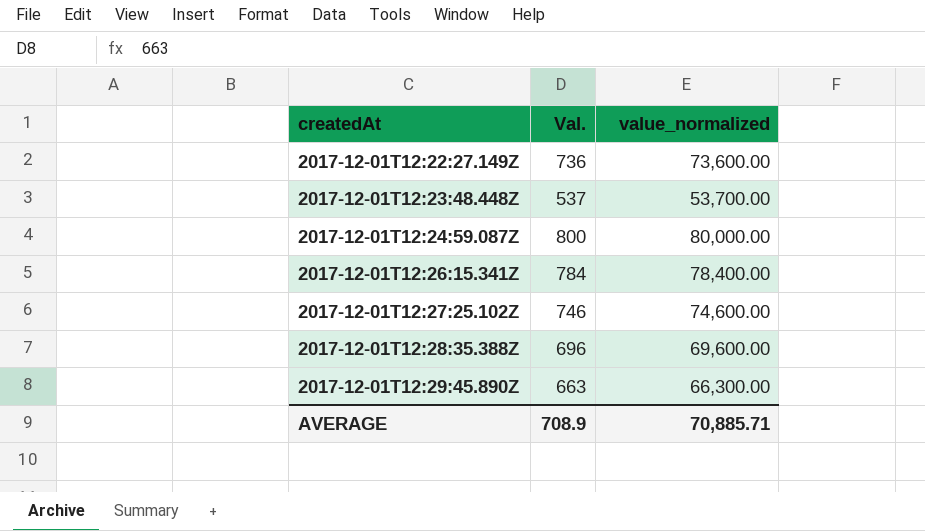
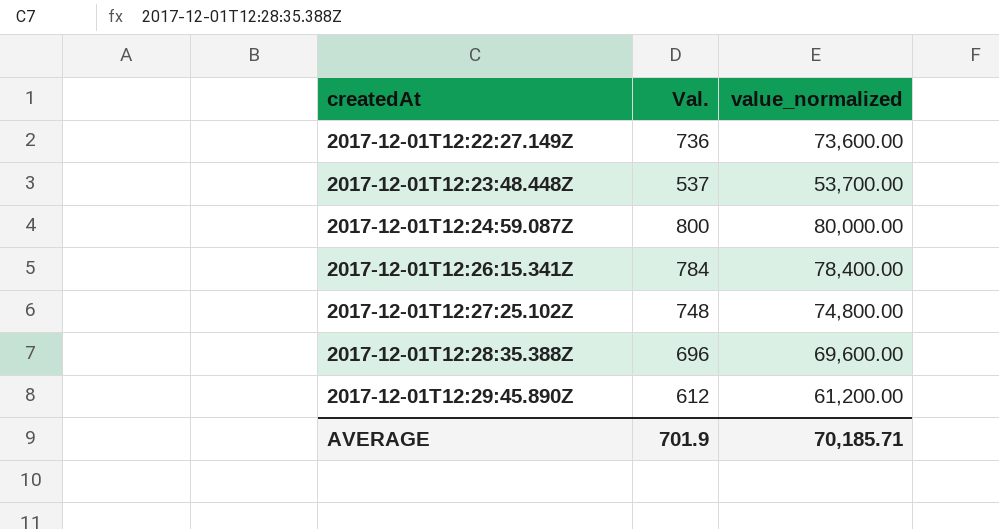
2017-12-01T12:27:25.102Z | Val.: 746 -> 748
2017-12-01T12:27:25.102Z | value_normalized: 74,600.00 -> 74,800.00
2017-12-01T12:29:45.890Z | Val.: 663 -> 612
2017-12-01T12:29:45.890Z | value_normalized: 66,300.00 -> 61,200.00
AVERAGE | Val.: 708.9 -> 701.9
AVERAGE | value_normalized: 70,885.71 -> 70,185.71

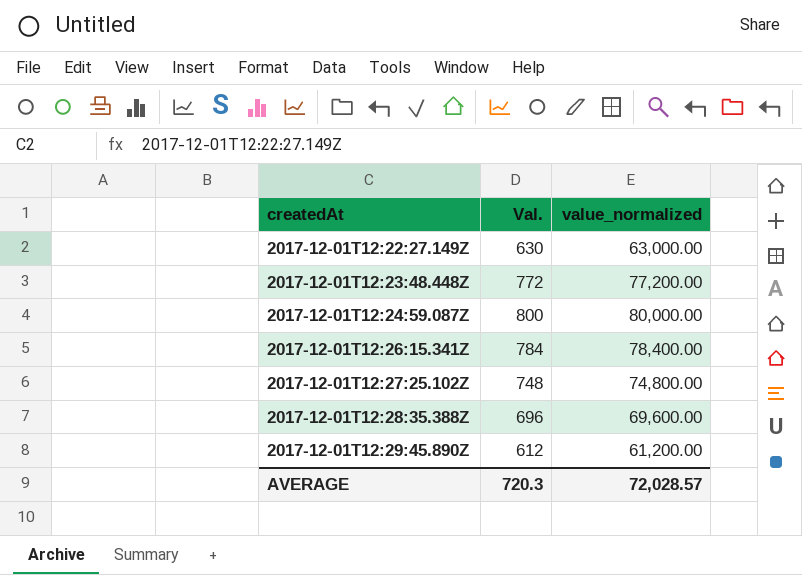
2017-12-01T12:22:27.149Z | Val.: 736 -> 630
2017-12-01T12:22:27.149Z | value_normalized: 73,600.00 -> 63,000.00
2017-12-01T12:23:48.448Z | Val.: 537 -> 772
2017-12-01T12:23:48.448Z | value_normalized: 53,700.00 -> 77,200.00
AVERAGE | Val.: 701.9 -> 720.3
AVERAGE | value_normalized: 70,185.71 -> 72,028.57

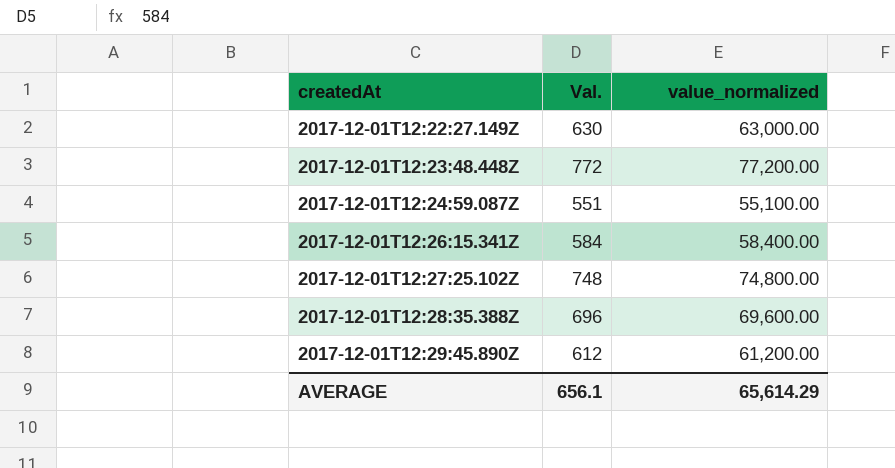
2017-12-01T12:24:59.087Z | Val.: 800 -> 551
2017-12-01T12:24:59.087Z | value_normalized: 80,000.00 -> 55,100.00
2017-12-01T12:26:15.341Z | Val.: 784 -> 584
2017-12-01T12:26:15.341Z | value_normalized: 78,400.00 -> 58,400.00
AVERAGE | Val.: 720.3 -> 656.1
AVERAGE | value_normalized: 72,028.57 -> 65,614.29

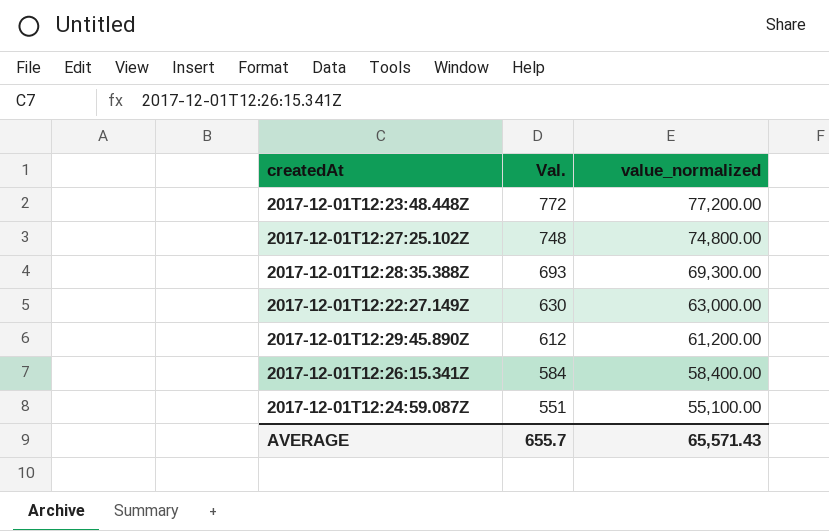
row order: createdAt ascending -> Val. descending
2017-12-01T12:28:35.388Z | Val.: 696 -> 693
2017-12-01T12:28:35.388Z | value_normalized: 69,600.00 -> 69,300.00
AVERAGE | Val.: 656.1 -> 655.7
AVERAGE | value_normalized: 65,614.29 -> 65,571.43

